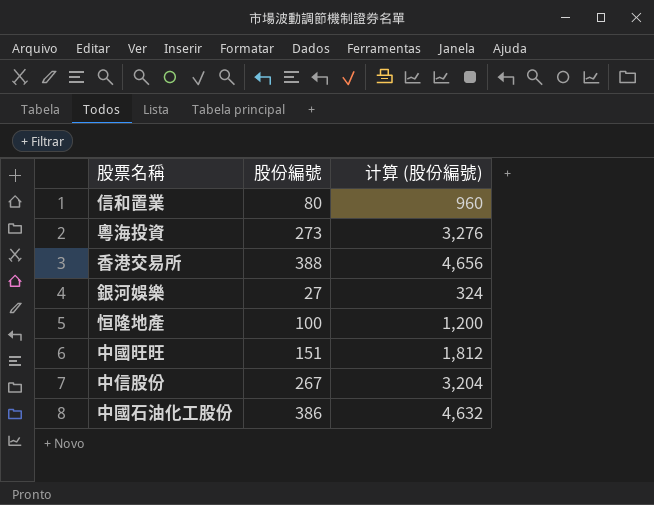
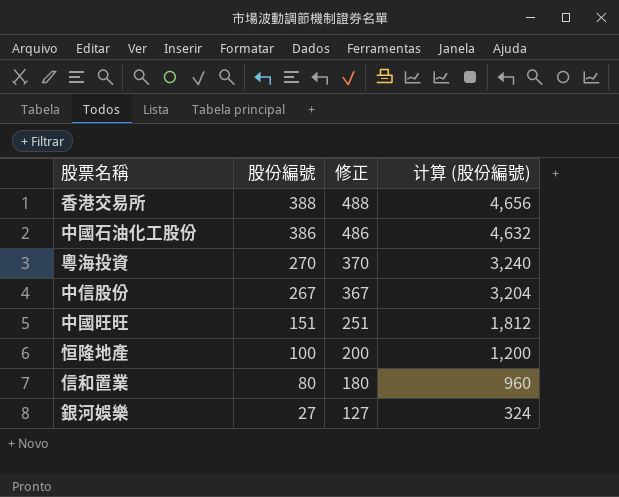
row order: none -> 股份編號 descending
column 修正 | formula: none -> [股份編號] + 100
粵海投資 | 股份編號: 273 -> 270
粵海投資 | 计算 (股份編號): 3,276 -> 3,240

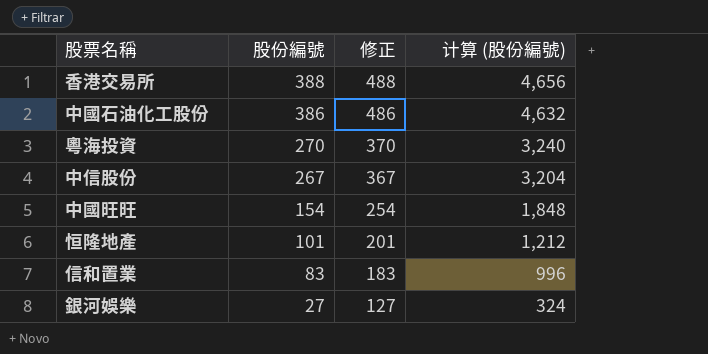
中國旺旺 | 股份編號: 151 -> 154
中國旺旺 | 修正: 251 -> 254
中國旺旺 | 计算 (股份編號): 1,812 -> 1,848
恒隆地產 | 股份編號: 100 -> 101
恒隆地產 | 修正: 200 -> 201
恒隆地產 | 计算 (股份編號): 1,200 -> 1,212
信和置業 | 股份編號: 80 -> 83
信和置業 | 修正: 180 -> 183
信和置業 | 计算 (股份編號): 960 -> 996

